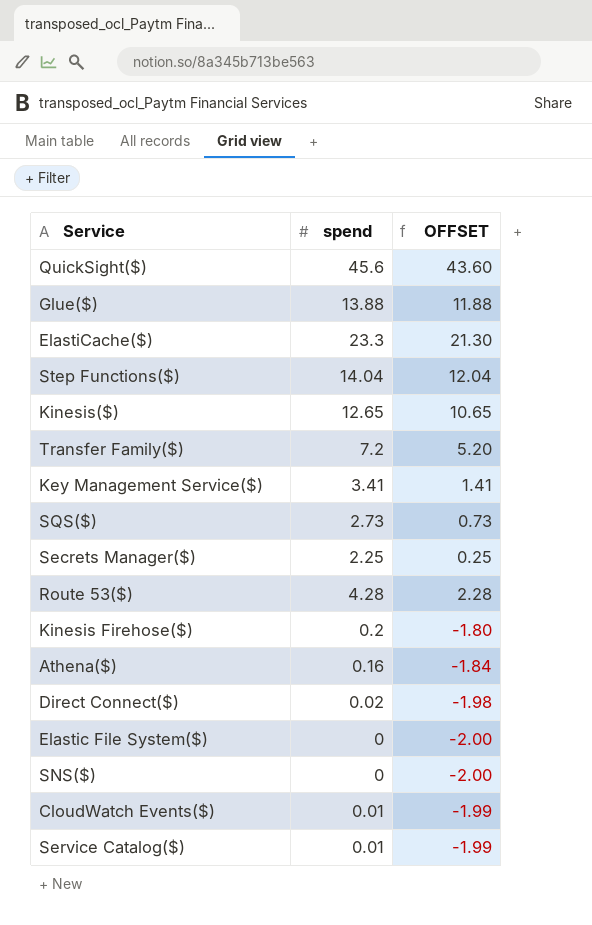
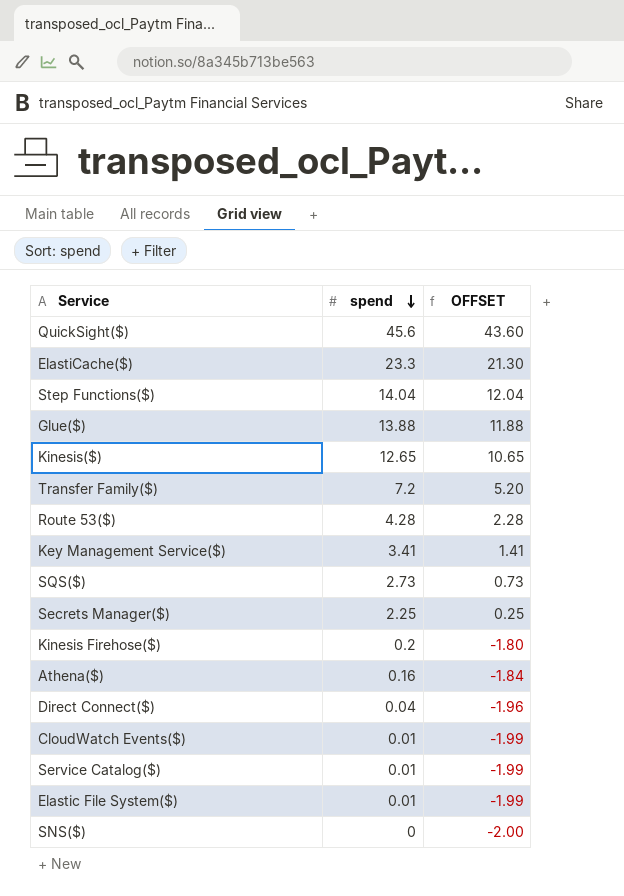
row order: none -> spend descending
Direct Connect($) | spend: 0.02 -> 0.04
Direct Connect($) | OFFSET: -1.98 -> -1.96
Elastic File System($) | spend: 0 -> 0.01
Elastic File System($) | OFFSET: -2.00 -> -1.99

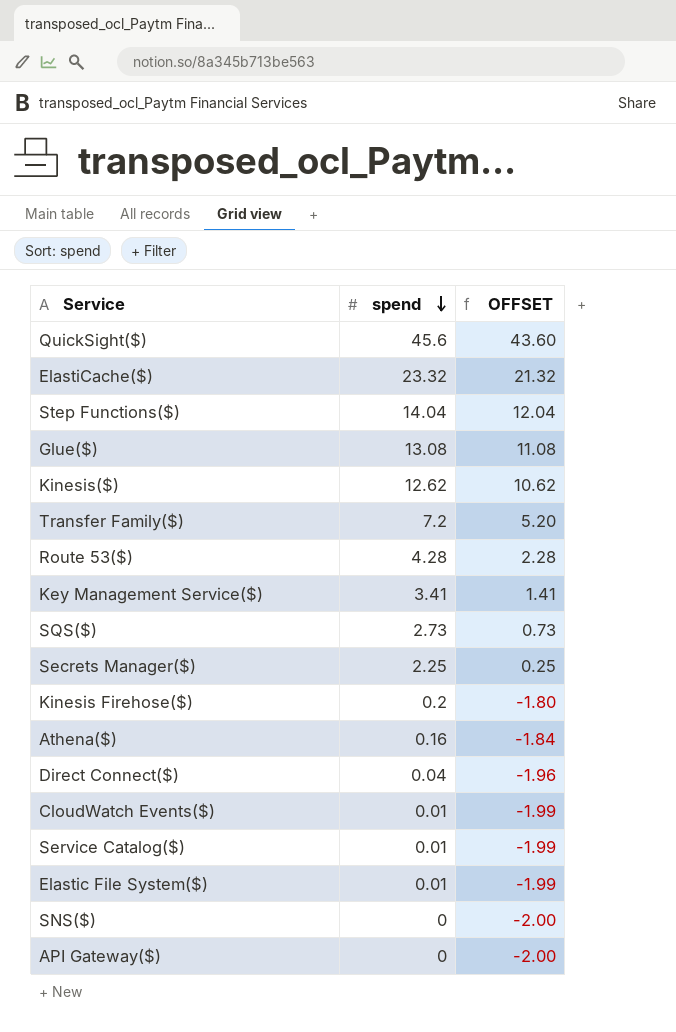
ElastiCache($) | spend: 23.3 -> 23.32
ElastiCache($) | OFFSET: 21.30 -> 21.32
Glue($) | spend: 13.88 -> 13.08
Glue($) | OFFSET: 11.88 -> 11.08
Kinesis($) | spend: 12.65 -> 12.62
Kinesis($) | OFFSET: 10.65 -> 10.62
row API Gateway($): none -> 0 | -2.00

